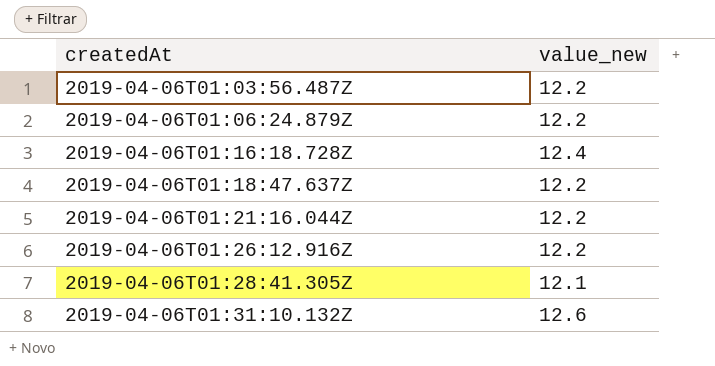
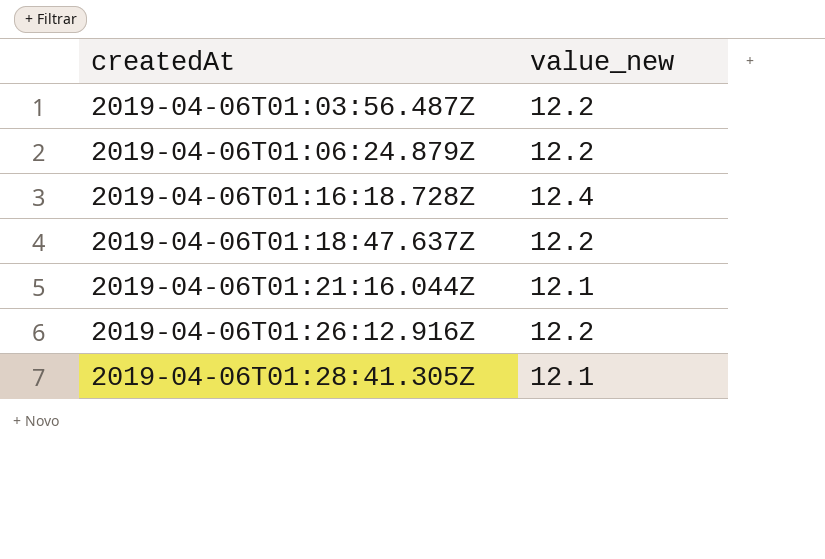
row 2019-04-06T01:31:10.132Z: 12.6 -> none
2019-04-06T01:21:16.044Z | value_new: 12.2 -> 12.1

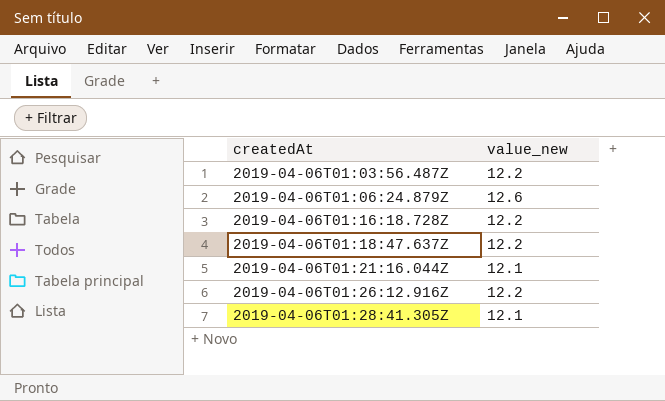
2019-04-06T01:06:24.879Z | value_new: 12.2 -> 12.6
2019-04-06T01:16:18.728Z | value_new: 12.4 -> 12.2

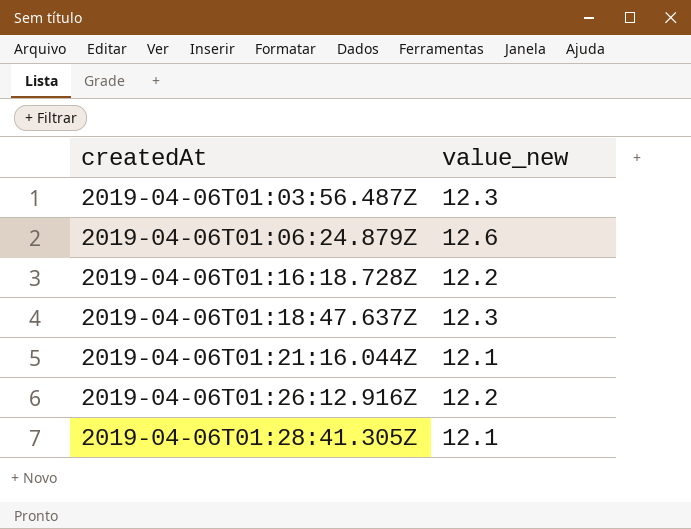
2019-04-06T01:03:56.487Z | value_new: 12.2 -> 12.3
2019-04-06T01:18:47.637Z | value_new: 12.2 -> 12.3

